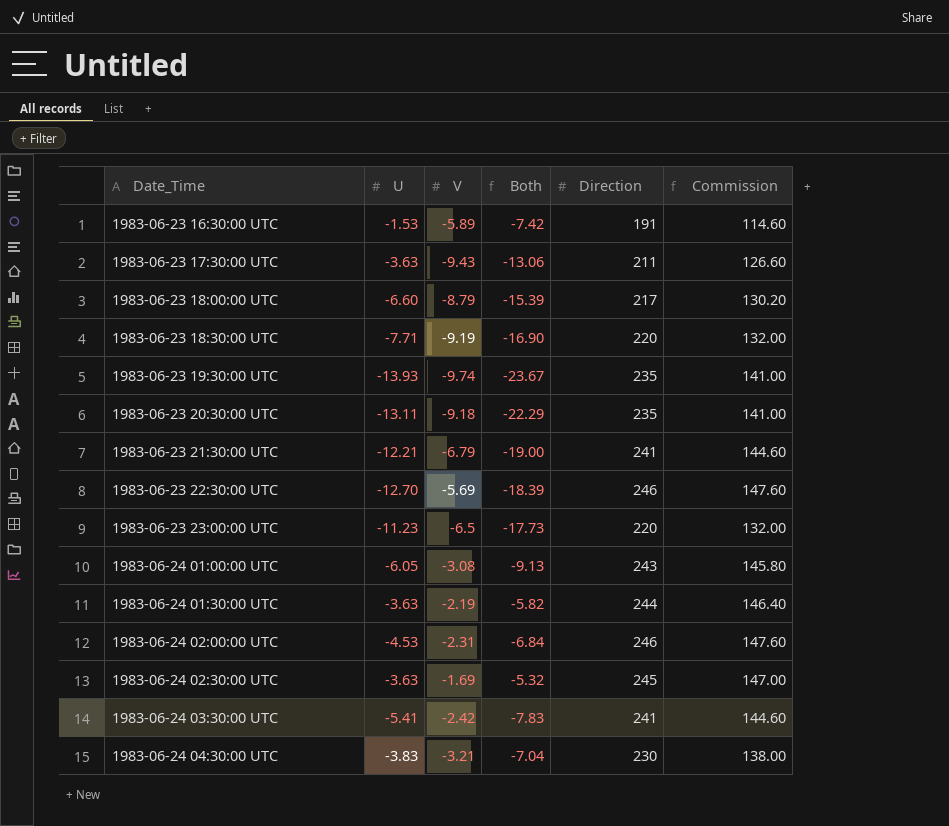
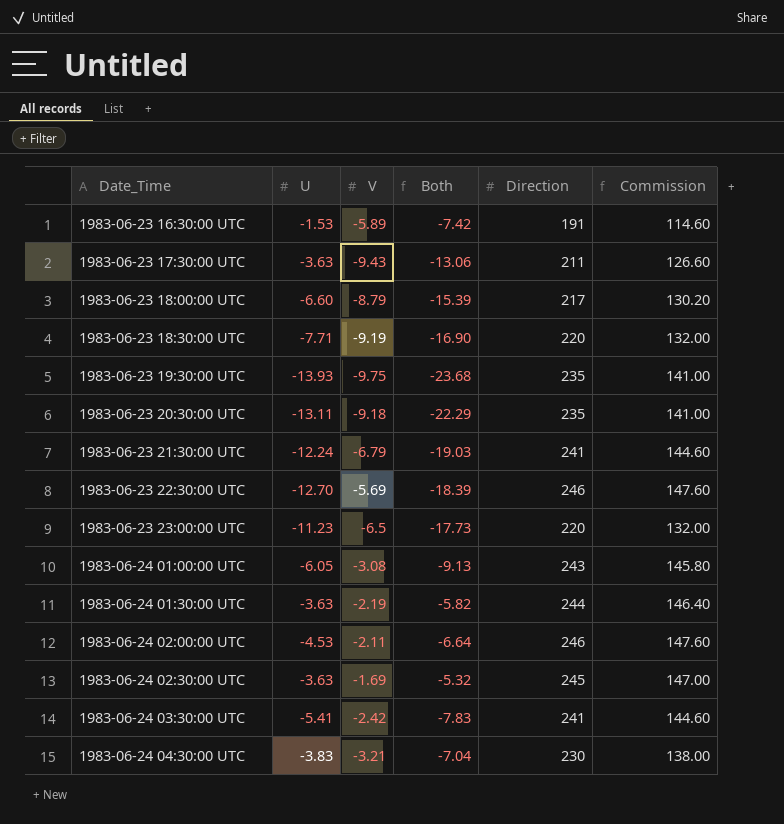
1983-06-23 19:30:00 UTC | V: -9.74 -> -9.75
1983-06-23 19:30:00 UTC | Both: -23.67 -> -23.68
1983-06-23 21:30:00 UTC | U: -12.21 -> -12.24
1983-06-23 21:30:00 UTC | Both: -19.00 -> -19.03
1983-06-24 02:00:00 UTC | V: -2.31 -> -2.11
1983-06-24 02:00:00 UTC | Both: -6.84 -> -6.64

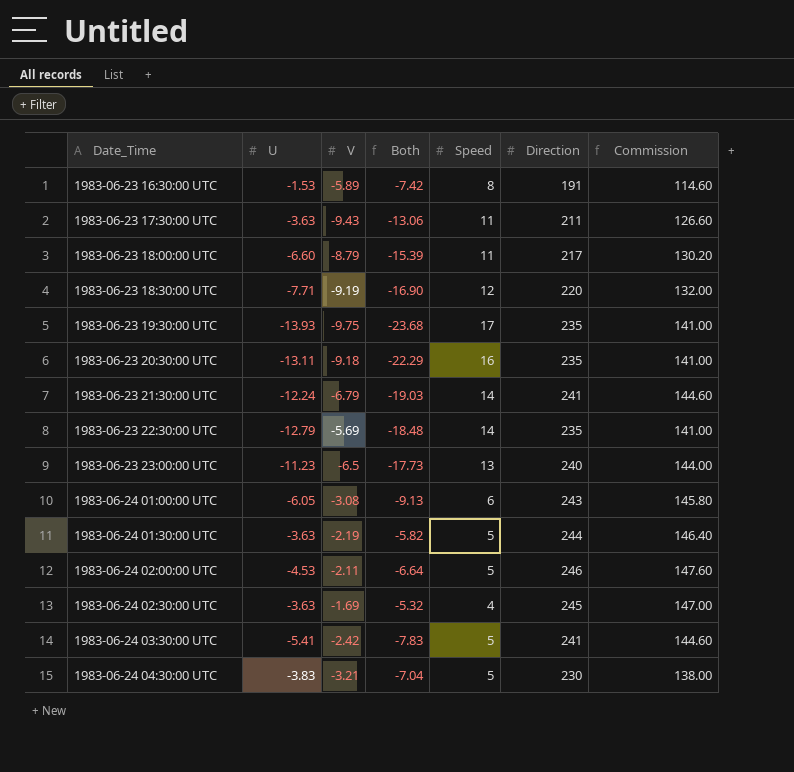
column Speed | position: none -> 5
1983-06-23 22:30:00 UTC | U: -12.70 -> -12.79
1983-06-23 22:30:00 UTC | Both: -18.39 -> -18.48
1983-06-23 22:30:00 UTC | Direction: 246 -> 235
1983-06-23 22:30:00 UTC | Commission: 147.60 -> 141.00
1983-06-23 23:00:00 UTC | Direction: 220 -> 240
1983-06-23 23:00:00 UTC | Commission: 132.00 -> 144.00

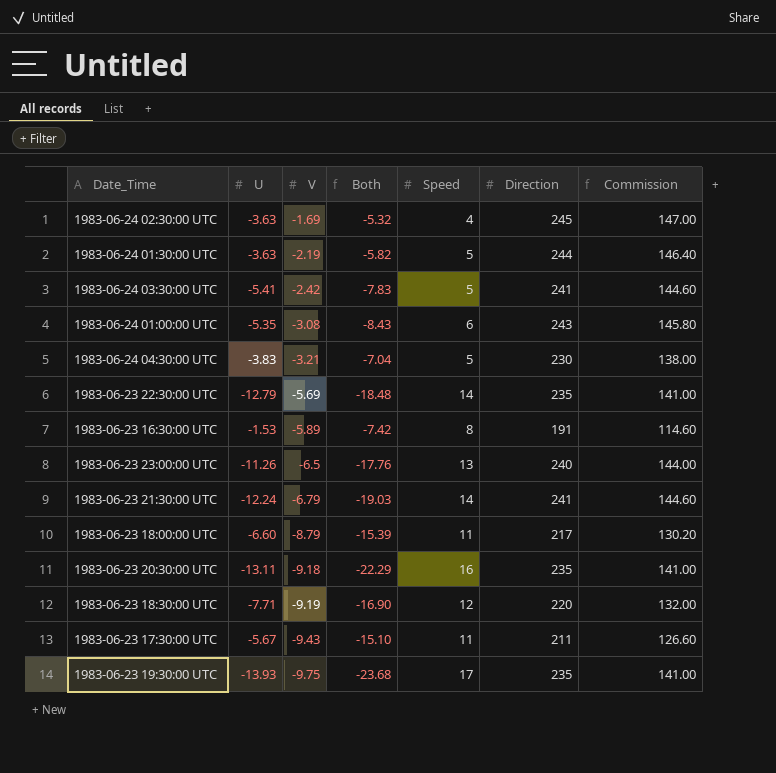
row order: Date_Time ascending -> V descending
row 1983-06-24 02:00:00 UTC: -4.53 | -2.11 | -6.64 | 5 | 246 | 147.60 -> none
1983-06-24 01:00:00 UTC | U: -6.05 -> -5.35
1983-06-24 01:00:00 UTC | Both: -9.13 -> -8.43
1983-06-23 23:00:00 UTC | U: -11.23 -> -11.26
1983-06-23 23:00:00 UTC | Both: -17.73 -> -17.76
1983-06-23 17:30:00 UTC | U: -3.63 -> -5.67
1983-06-23 17:30:00 UTC | Both: -13.06 -> -15.10

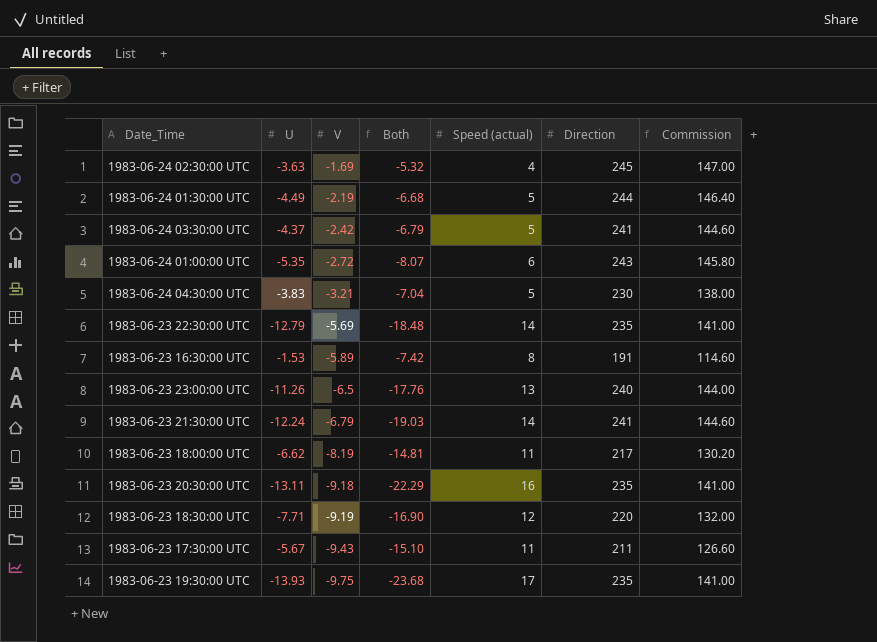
column name: Speed -> Speed (actual)
1983-06-24 01:30:00 UTC | U: -3.63 -> -4.49
1983-06-24 01:30:00 UTC | Both: -5.82 -> -6.68
1983-06-24 03:30:00 UTC | U: -5.41 -> -4.37
1983-06-24 03:30:00 UTC | Both: -7.83 -> -6.79
1983-06-24 01:00:00 UTC | V: -3.08 -> -2.72
1983-06-24 01:00:00 UTC | Both: -8.43 -> -8.07
1983-06-23 18:00:00 UTC | U: -6.60 -> -6.62
1983-06-23 18:00:00 UTC | V: -8.79 -> -8.19
1983-06-23 18:00:00 UTC | Both: -15.39 -> -14.81

